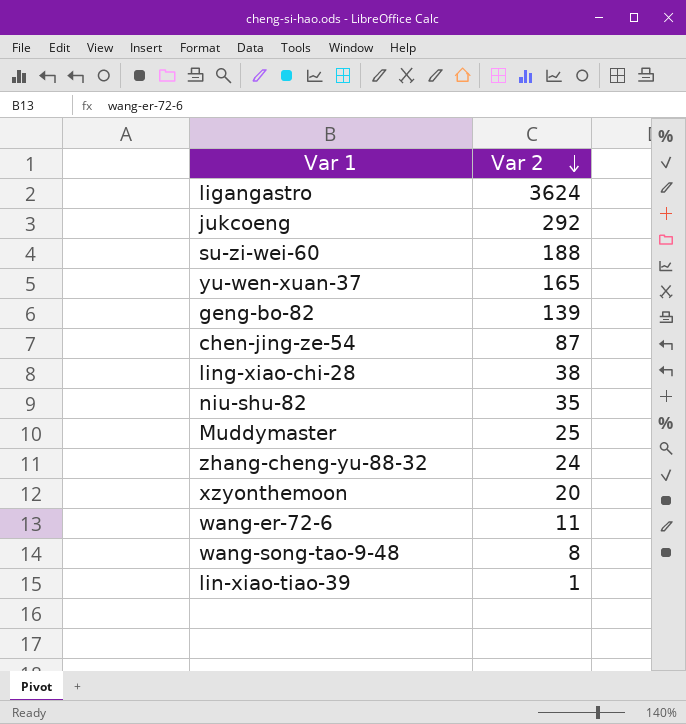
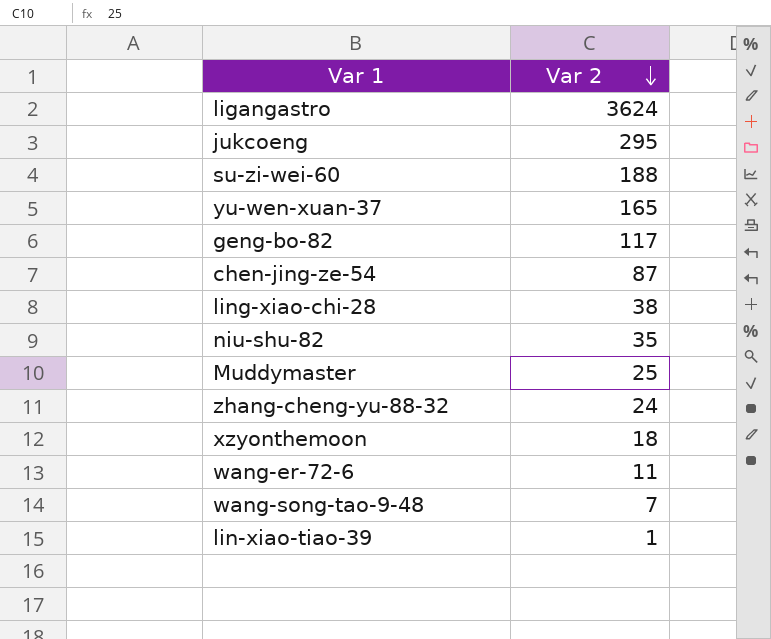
jukcoeng | Var 2: 292 -> 295
geng-bo-82 | Var 2: 139 -> 117
xzyonthemoon | Var 2: 20 -> 18
wang-song-tao-9-48 | Var 2: 8 -> 7

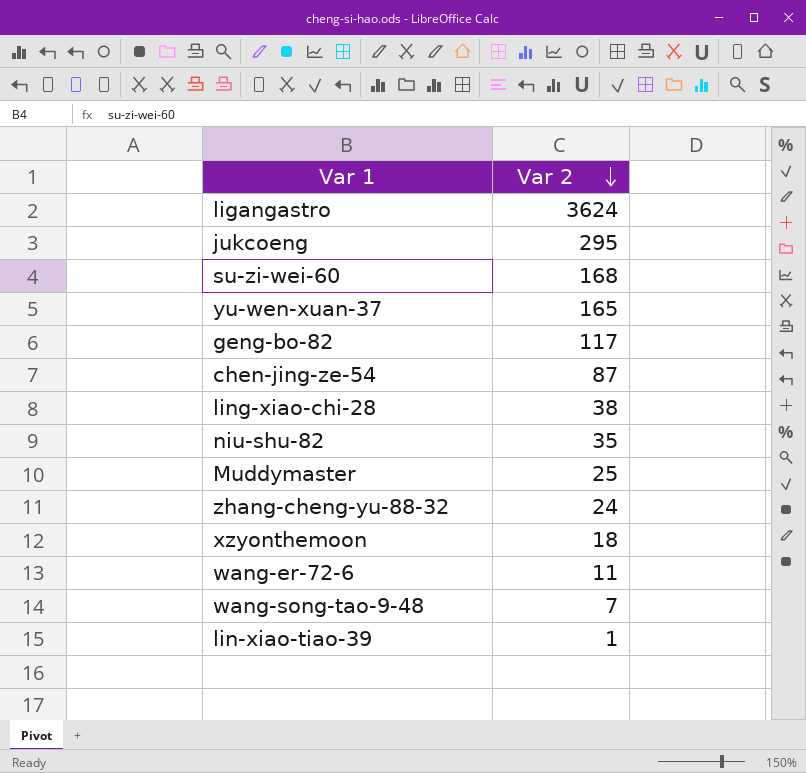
su-zi-wei-60 | Var 2: 188 -> 168

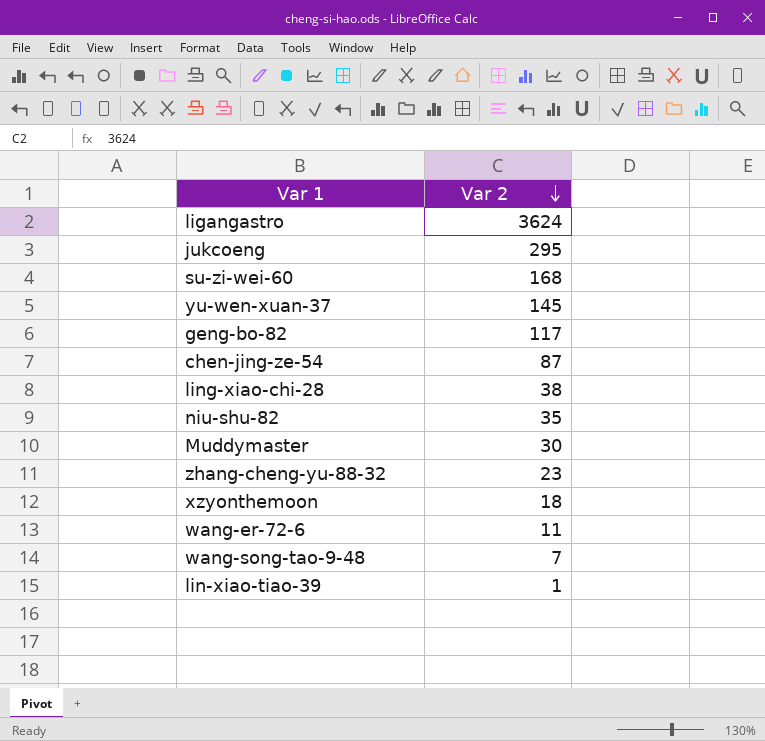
yu-wen-xuan-37 | Var 2: 165 -> 145
Muddymaster | Var 2: 25 -> 30
zhang-cheng-yu-88-32 | Var 2: 24 -> 23

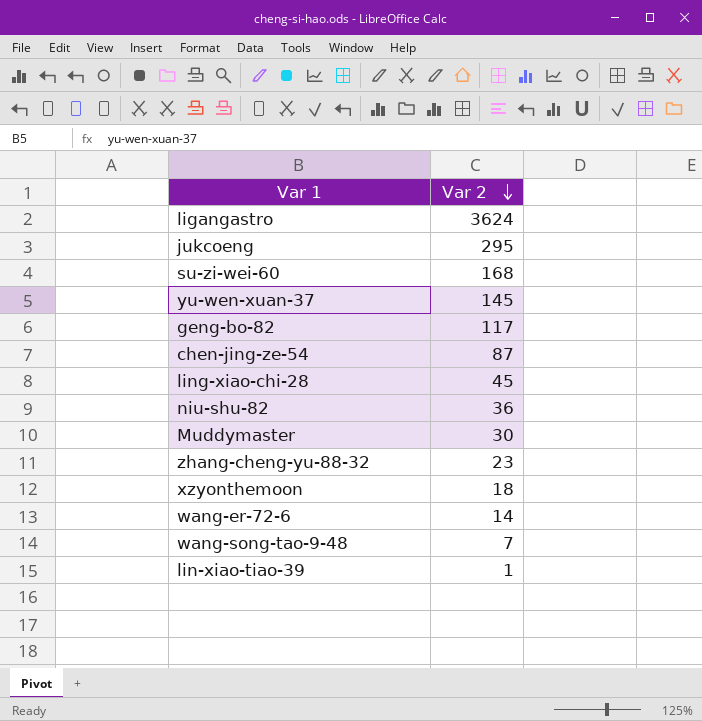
ling-xiao-chi-28 | Var 2: 38 -> 45
niu-shu-82 | Var 2: 35 -> 36
wang-er-72-6 | Var 2: 11 -> 14

